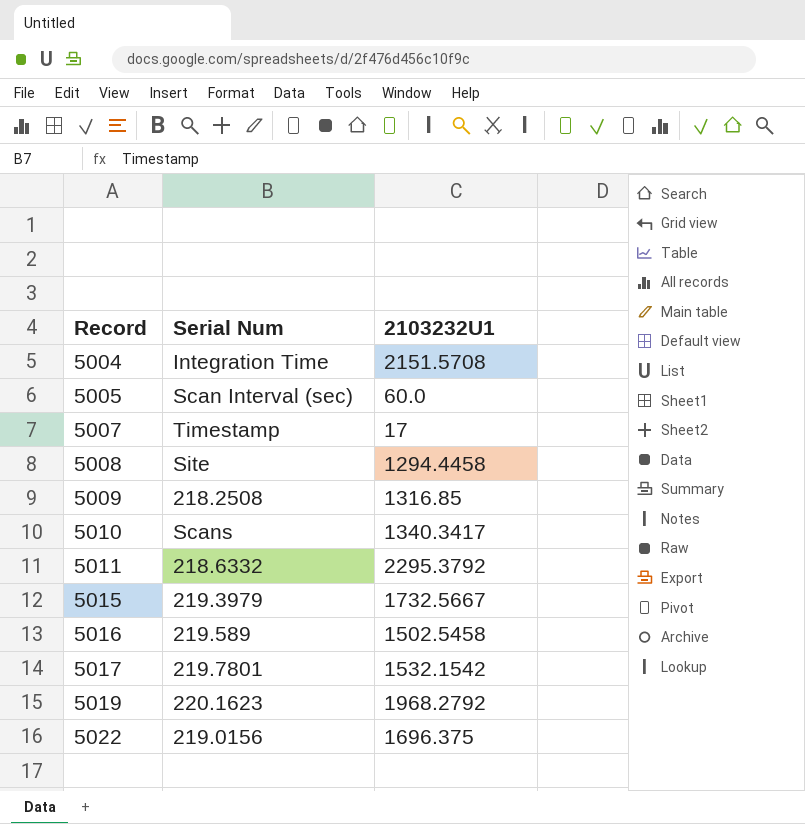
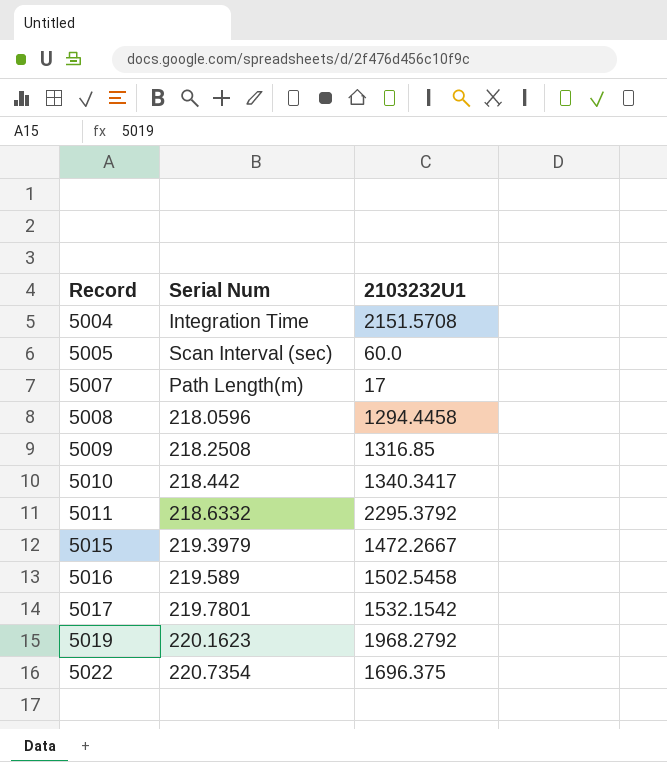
5007 | Serial Num: Timestamp -> Path Length(m)
5008 | Serial Num: Site -> 218.0596
5010 | Serial Num: Scans -> 218.442
5015 | 2103232U1: 1732.5667 -> 1472.2667
5022 | Serial Num: 219.0156 -> 220.7354

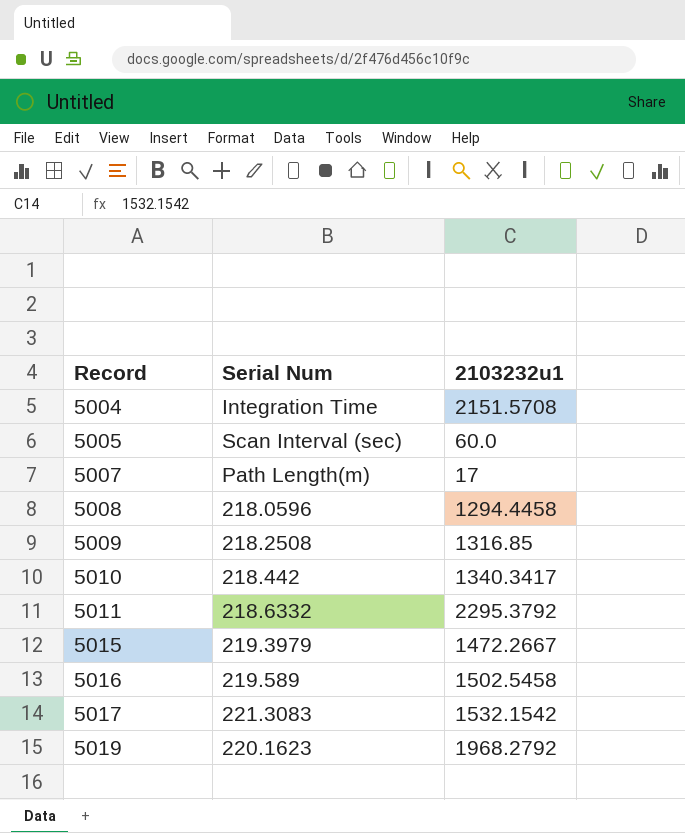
column name: 2103232U1 -> 2103232u1
row 5022: 220.7354 | 1696.375 -> none
5017 | Serial Num: 219.7801 -> 221.3083

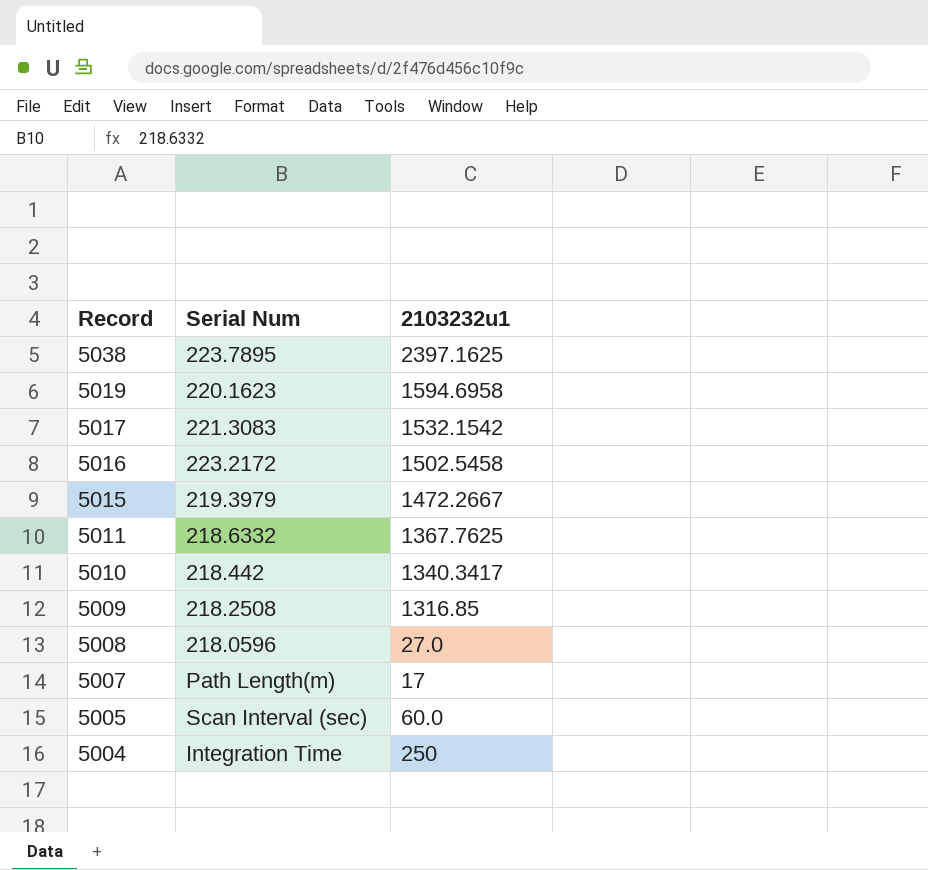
row order: Record ascending -> Record descending
row 5038: none -> 223.7895 | 2397.1625
5019 | 2103232u1: 1968.2792 -> 1594.6958
5016 | Serial Num: 219.589 -> 223.2172
5011 | 2103232u1: 2295.3792 -> 1367.7625
5008 | 2103232u1: 1294.4458 -> 27.0
5004 | 2103232u1: 2151.5708 -> 250

